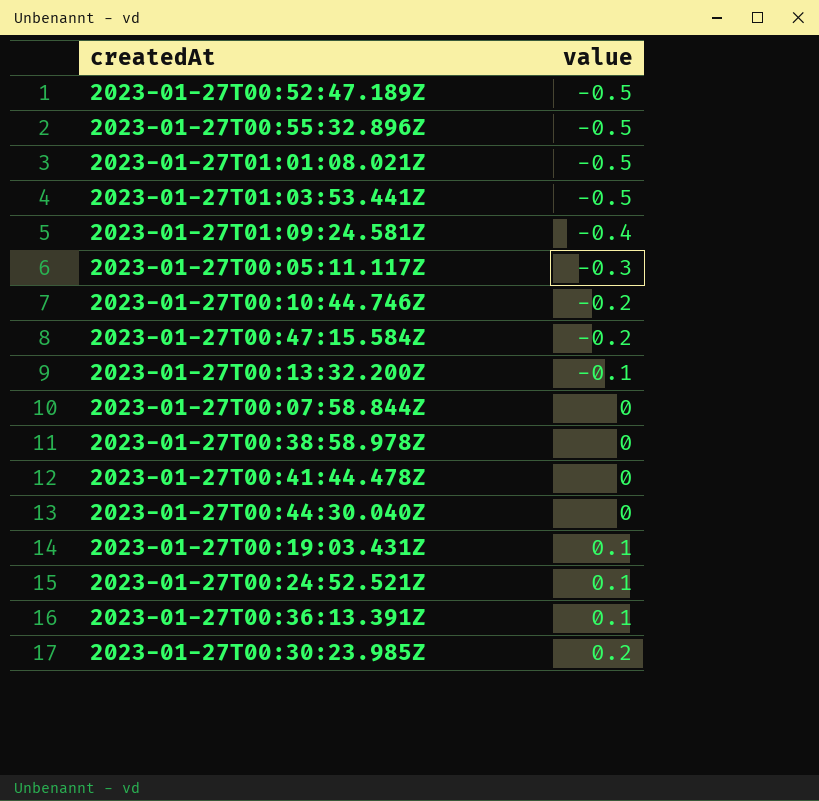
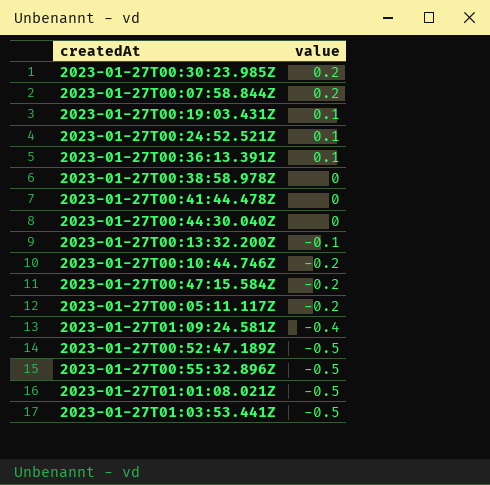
row order: value ascending -> value descending
2023-01-27T00:07:58.844Z | value: 0 -> 0.2
2023-01-27T00:05:11.117Z | value: -0.3 -> -0.2

